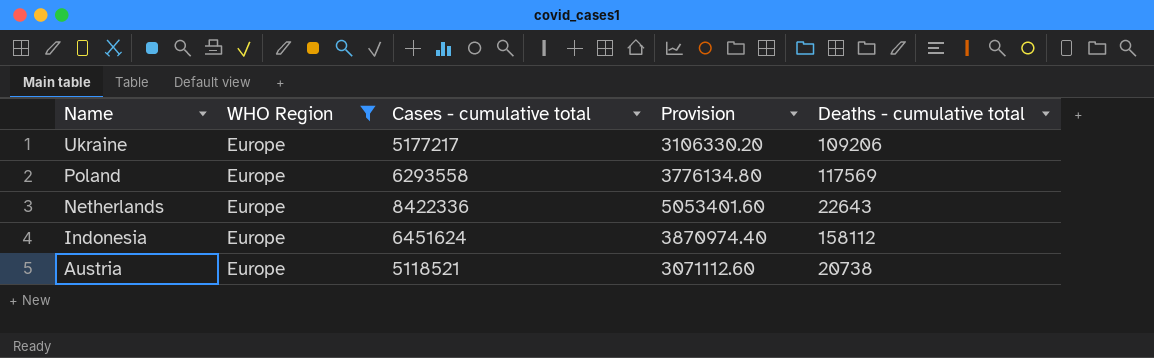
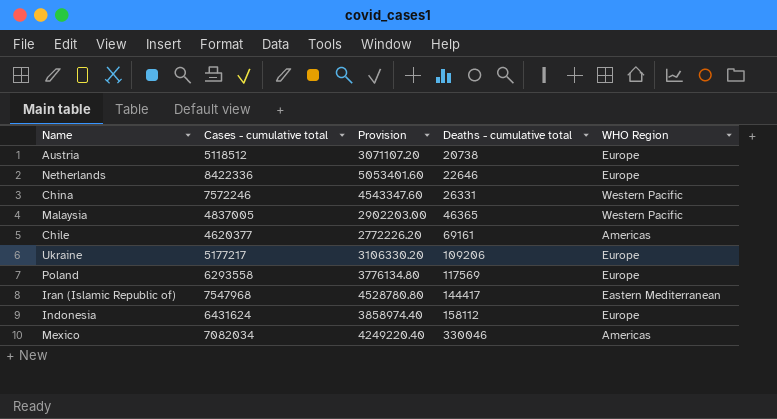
filter: WHO Region = Europe -> none
row order: Name descending -> Deaths - cumulative total ascending
column WHO Region | position: 2 -> 5
Austria | Cases - cumulative total: 5118521 -> 5118512
Austria | Provision: 3071112.60 -> 3071107.20
Netherlands | Deaths - cumulative total: 22643 -> 22646
Indonesia | Cases - cumulative total: 6451624 -> 6431624
Indonesia | Provision: 3870974.40 -> 3858974.40

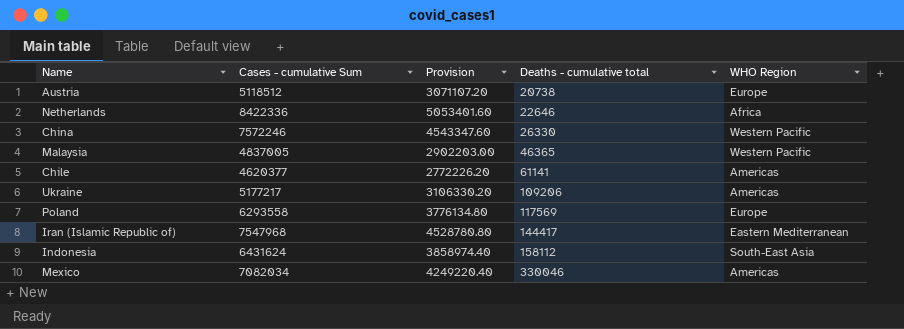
column name: Cases - cumulative total -> Cases - cumulative Sum
Netherlands | WHO Region: Europe -> Africa
China | Deaths - cumulative total: 26331 -> 26330
Chile | Deaths - cumulative total: 69161 -> 61141
Ukraine | WHO Region: Europe -> Americas
Indonesia | WHO Region: Europe -> South-East Asia

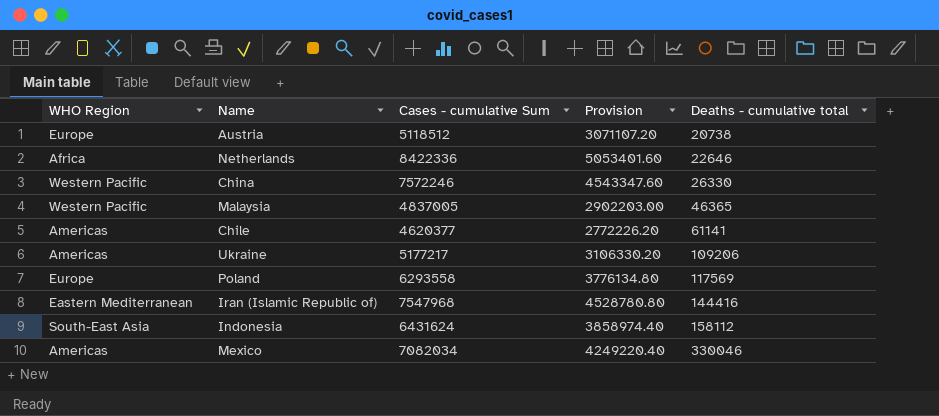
column WHO Region | position: 5 -> 1
Iran (Islamic Republic of) | Deaths - cumulative total: 144417 -> 144416

